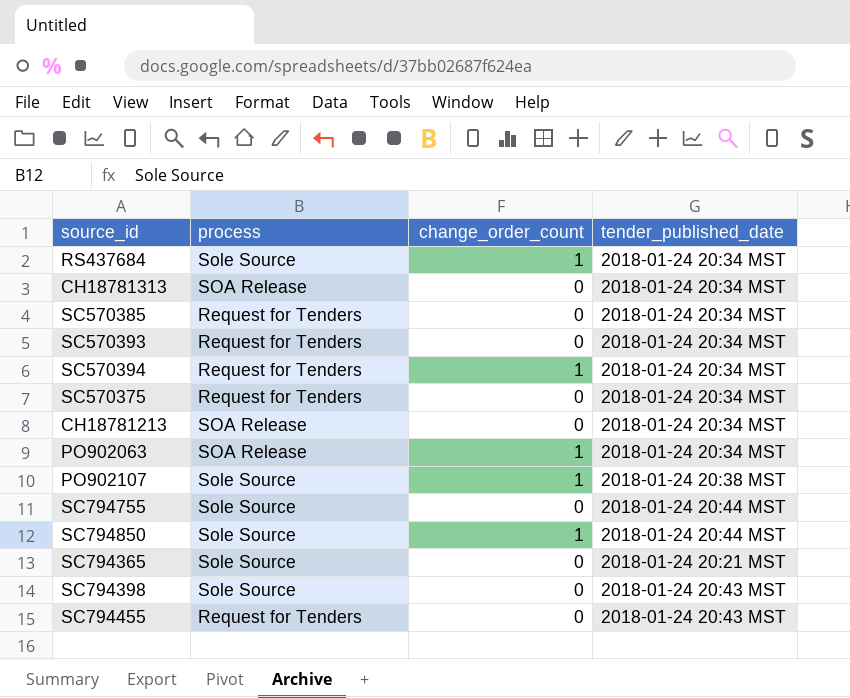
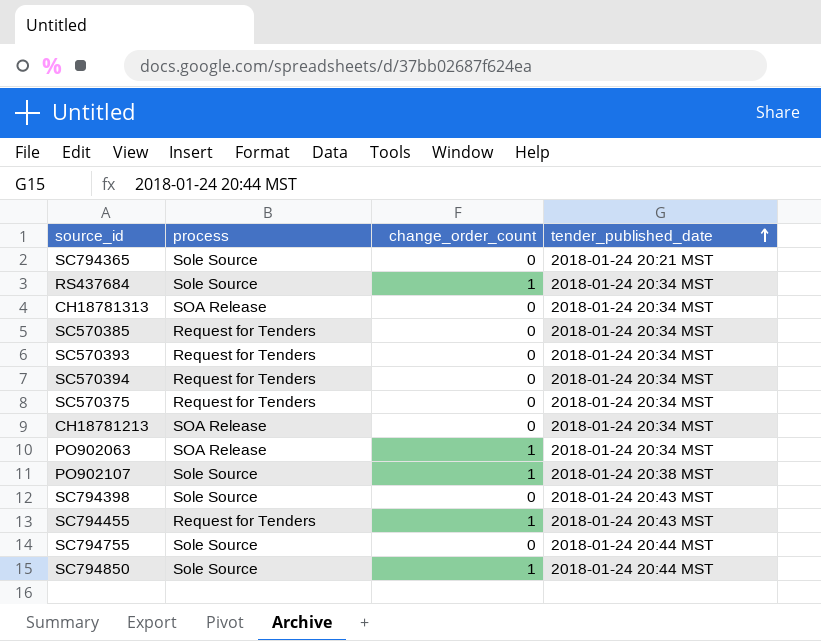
row order: none -> tender_published_date ascending
SC570394 | change_order_count: 1 -> 0
SC794455 | change_order_count: 0 -> 1

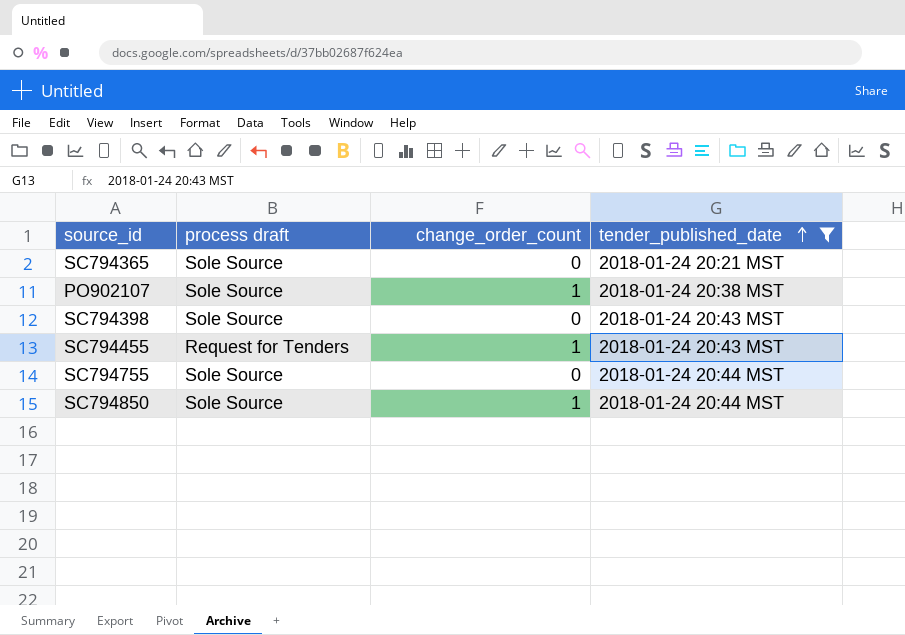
filter: none -> tender_published_date != 2018-01-24 20:34 MST
column name: process -> process draft

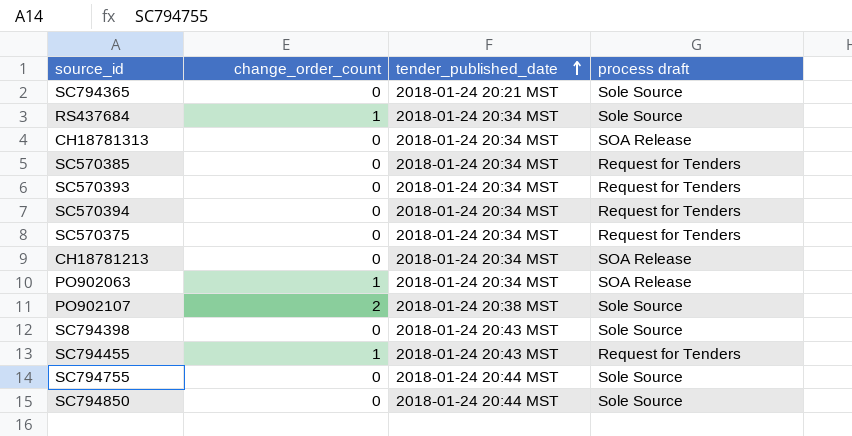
filter: tender_published_date != 2018-01-24 20:34 MST -> none
column process draft | position: 2 -> 4
PO902107 | change_order_count: 1 -> 2
SC794850 | change_order_count: 1 -> 0

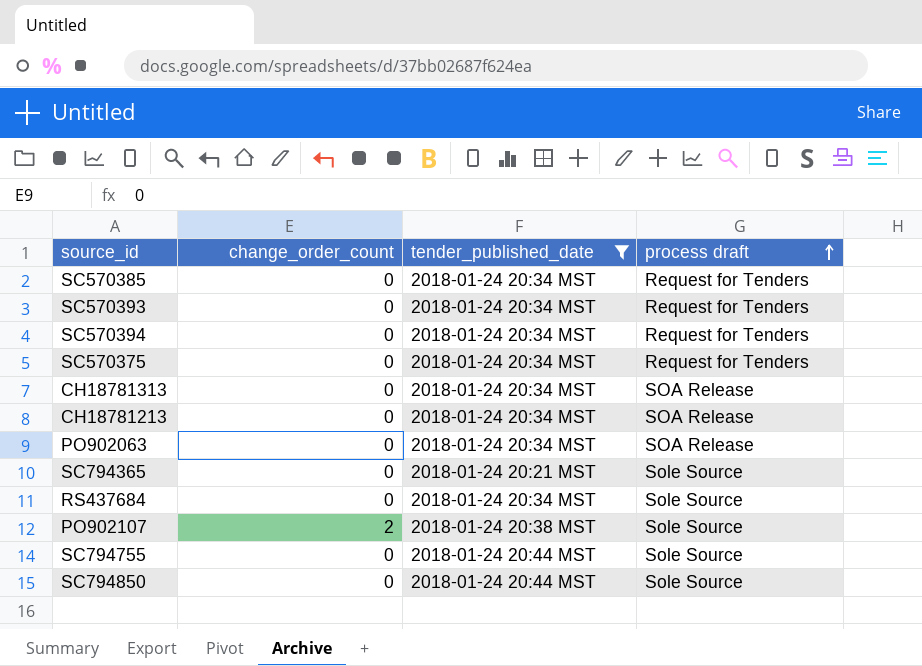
filter: none -> tender_published_date != 2018-01-24 20:43 MST
row order: tender_published_date ascending -> process draft ascending
PO902063 | change_order_count: 1 -> 0
RS437684 | change_order_count: 1 -> 0

